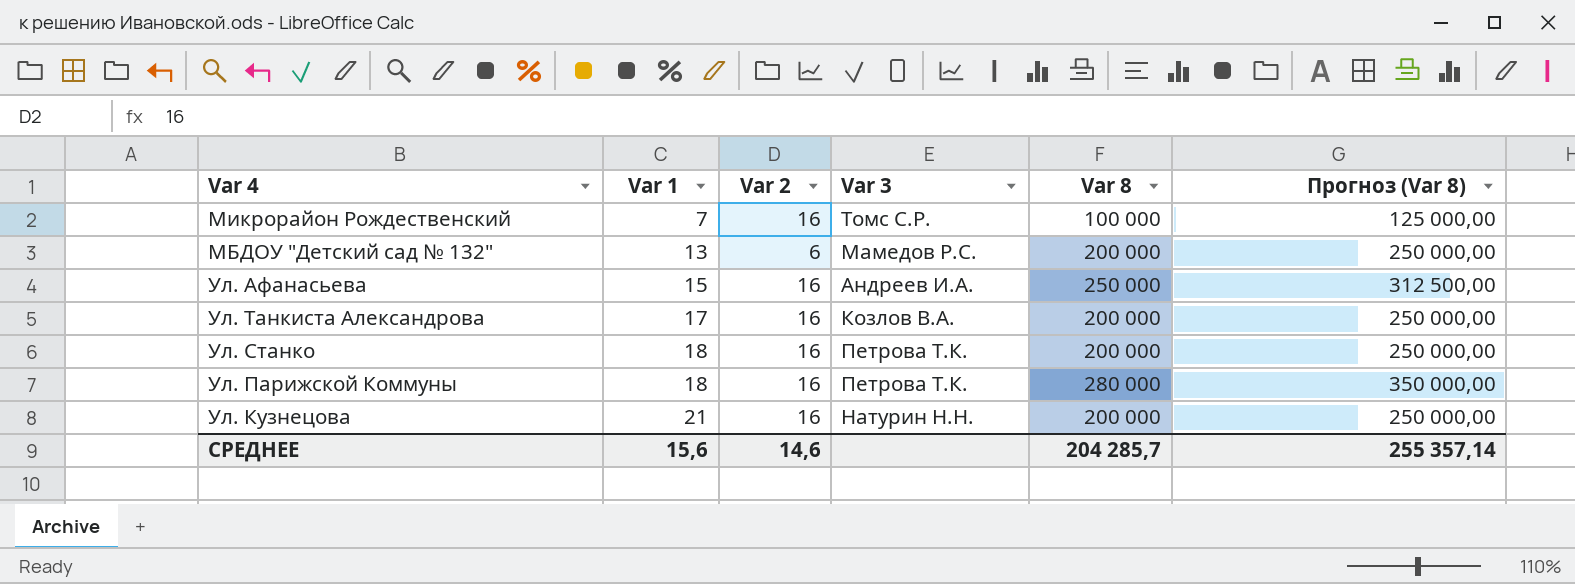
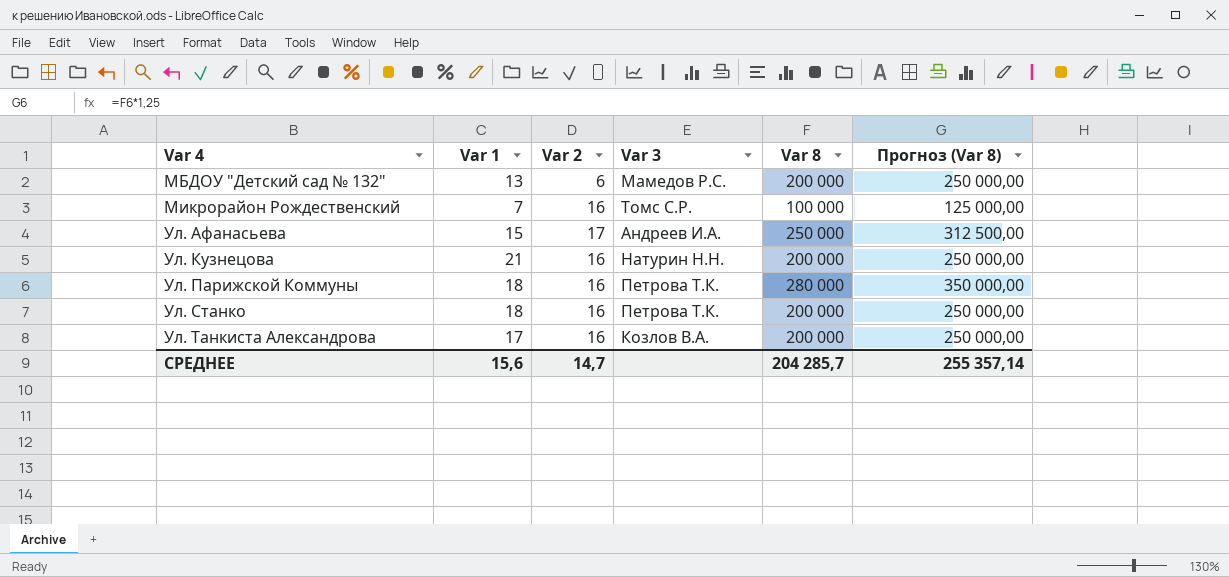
row order: Var 1 ascending -> Var 4 ascending
Ул. Афанасьева | Var 2: 16 -> 17
СРЕДНЕЕ | Var 2: 14,6 -> 14,7

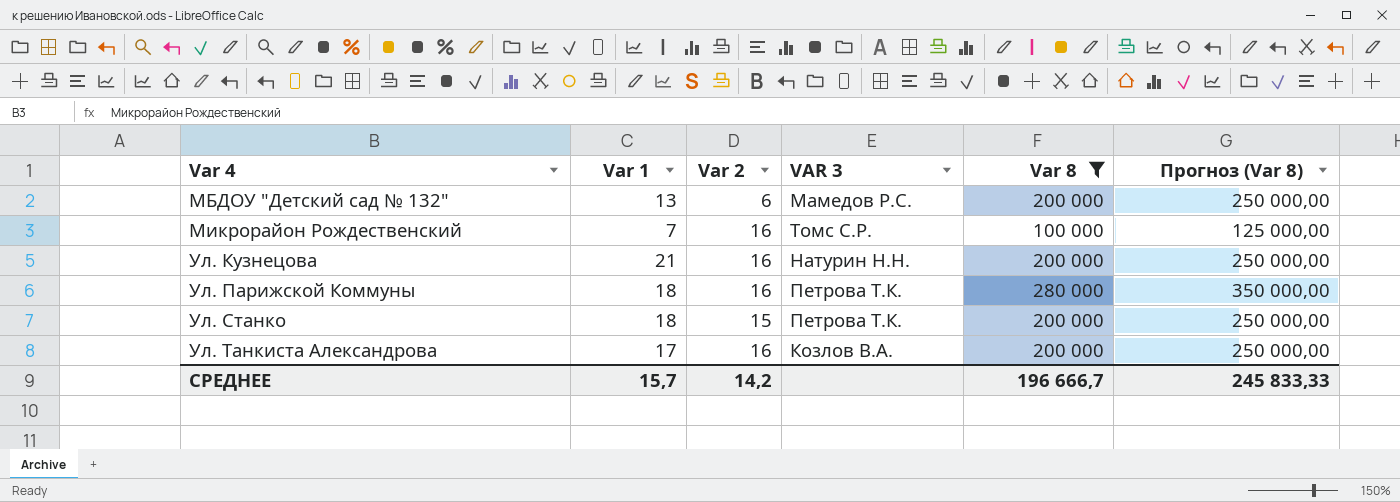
filter: none -> Var 8 != 250 000
column name: Var 3 -> VAR 3
Ул. Станко | Var 2: 16 -> 15
СРЕДНЕЕ | Var 1: 15,6 -> 15,7
СРЕДНЕЕ | Var 2: 14,7 -> 14,2
СРЕДНЕЕ | Var 8: 204 285,7 -> 196 666,7
СРЕДНЕЕ | Прогноз (Var 8): 255 357,14 -> 245 833,33

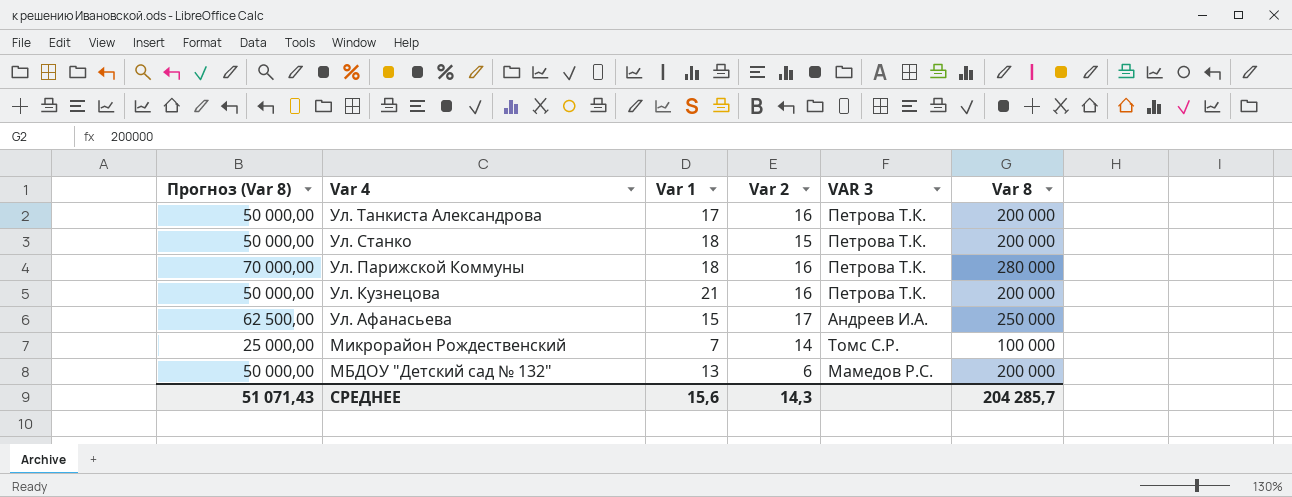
filter: Var 8 != 250 000 -> none
row order: Var 4 ascending -> Var 4 descending
column Прогноз (Var 8) | formula: [Var 8] * 1,25 -> [Var 8] * 0,25
column Прогноз (Var 8) | position: 6 -> 1
Ул. Танкиста Александрова | VAR 3: Козлов В.А. -> Петрова Т.К.
Ул. Кузнецова | VAR 3: Натурин Н.Н. -> Петрова Т.К.
Микрорайон Рождественский | Var 2: 16 -> 14
СРЕДНЕЕ | Прогноз (Var 8): 245 833,33 -> 51 071,43
СРЕДНЕЕ | Var 1: 15,7 -> 15,6
СРЕДНЕЕ | Var 2: 14,2 -> 14,3
СРЕДНЕЕ | Var 8: 196 666,7 -> 204 285,7

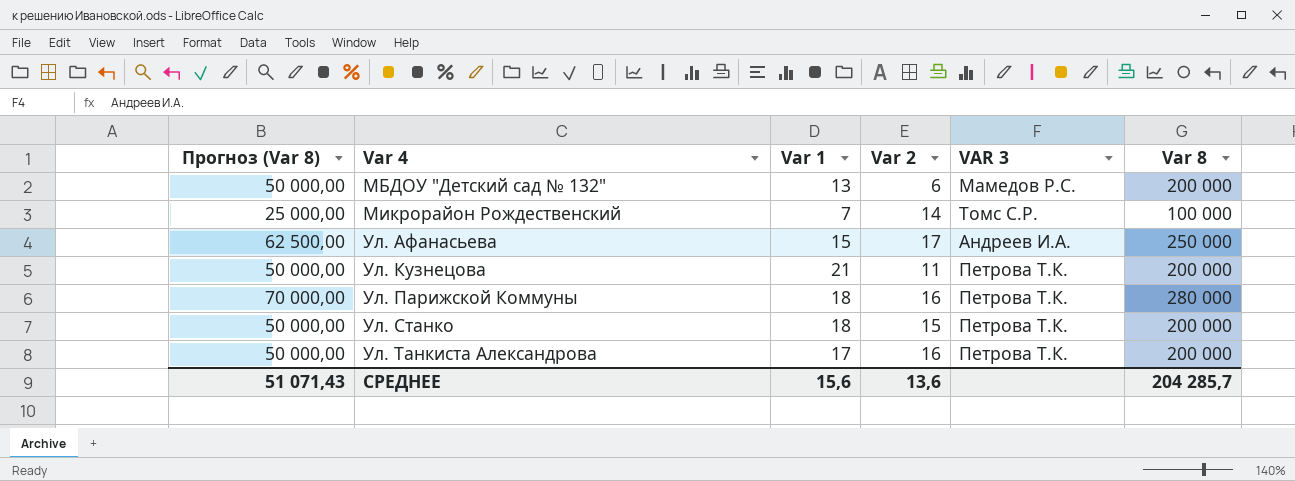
row order: Var 4 descending -> Var 4 ascending
Ул. Кузнецова | Var 2: 16 -> 11
СРЕДНЕЕ | Var 2: 14,3 -> 13,6

